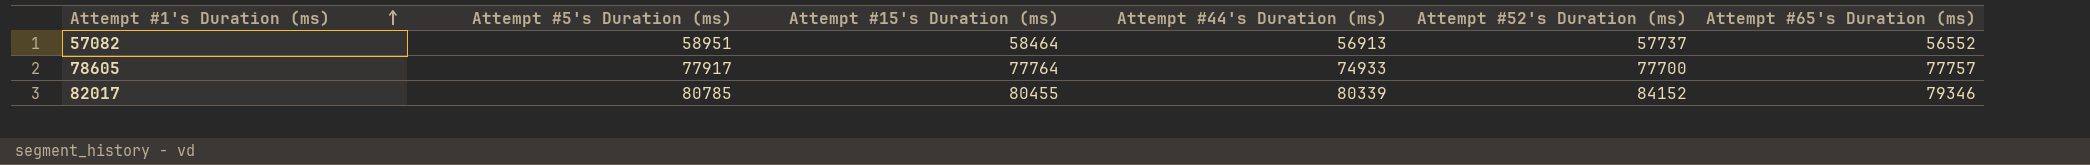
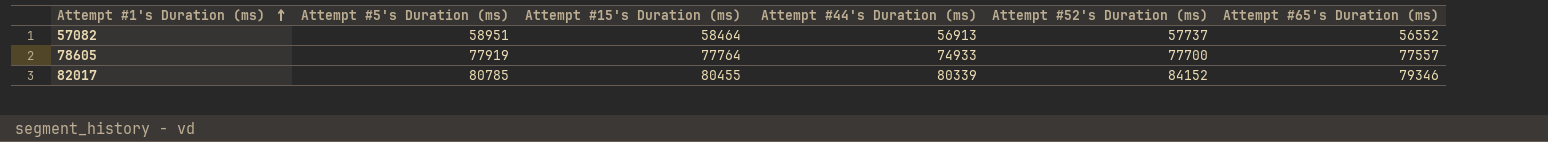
78605 | Attempt #5's Duration (ms): 77917 -> 77919
78605 | Attempt #65's Duration (ms): 77757 -> 77557

